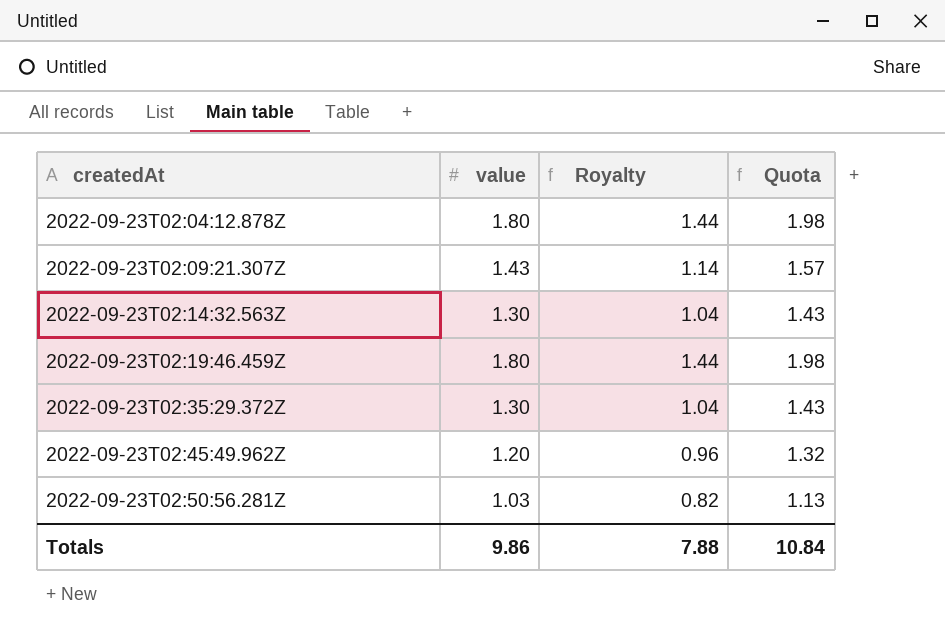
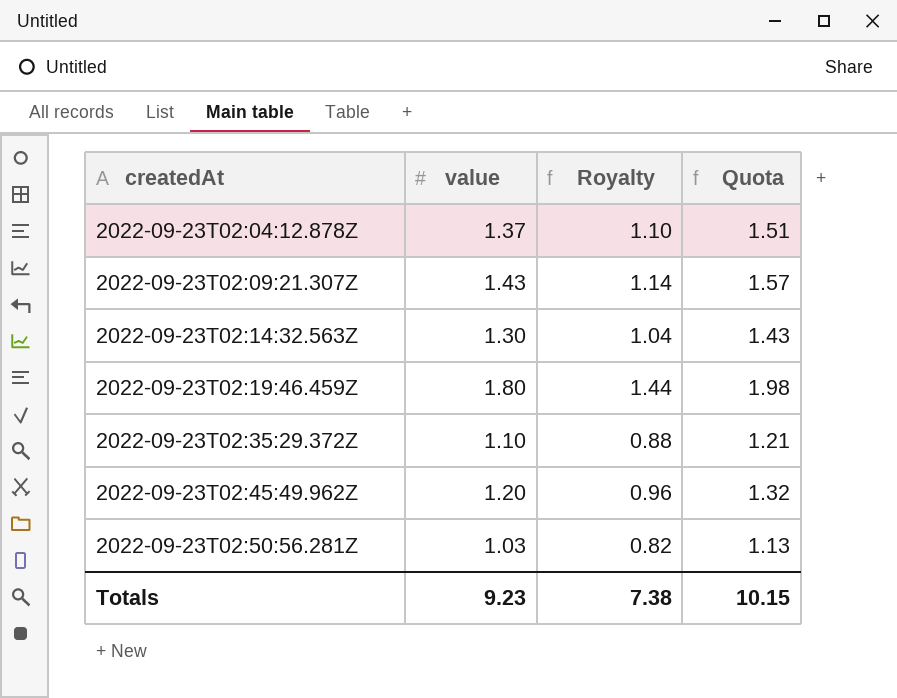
2022-09-23T02:04:12.878Z | value: 1.80 -> 1.37
2022-09-23T02:04:12.878Z | Royalty: 1.44 -> 1.10
2022-09-23T02:04:12.878Z | Quota: 1.98 -> 1.51
2022-09-23T02:35:29.372Z | value: 1.30 -> 1.10
2022-09-23T02:35:29.372Z | Royalty: 1.04 -> 0.88
2022-09-23T02:35:29.372Z | Quota: 1.43 -> 1.21
Totals | value: 9.86 -> 9.23
Totals | Royalty: 7.88 -> 7.38
Totals | Quota: 10.84 -> 10.15

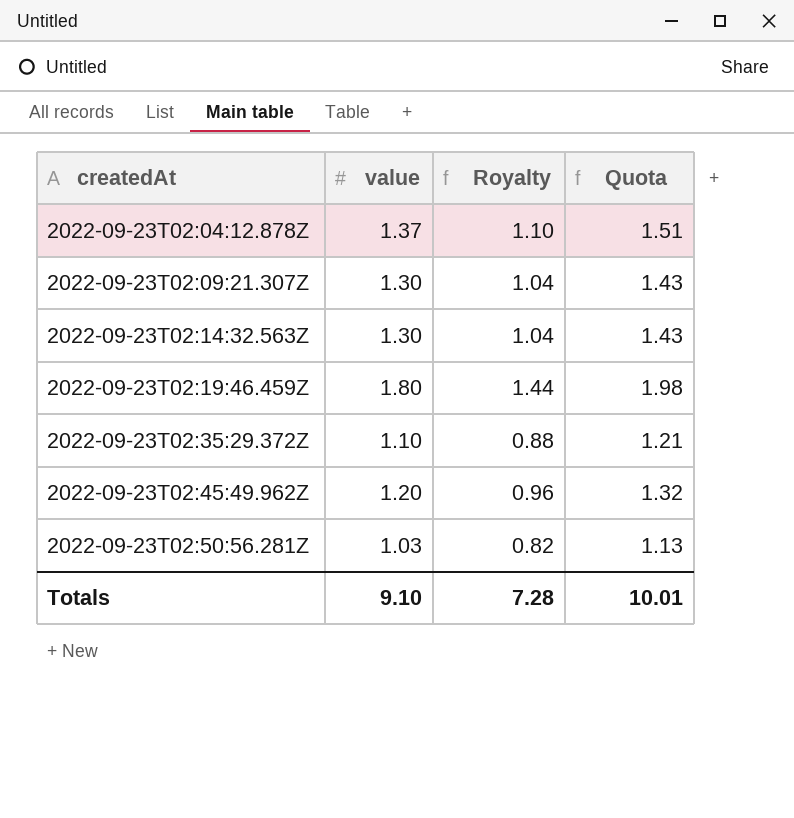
2022-09-23T02:09:21.307Z | value: 1.43 -> 1.30
2022-09-23T02:09:21.307Z | Royalty: 1.14 -> 1.04
2022-09-23T02:09:21.307Z | Quota: 1.57 -> 1.43
Totals | value: 9.23 -> 9.10
Totals | Royalty: 7.38 -> 7.28
Totals | Quota: 10.15 -> 10.01

